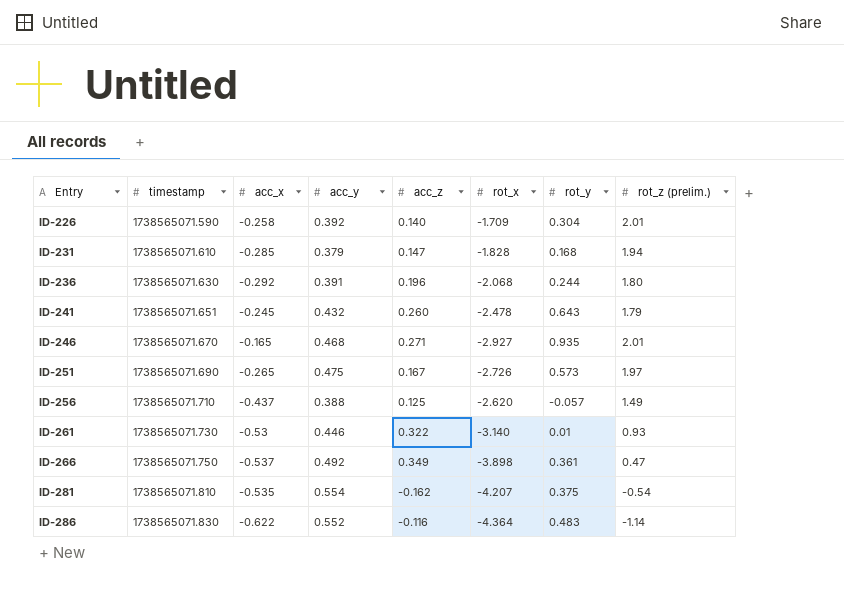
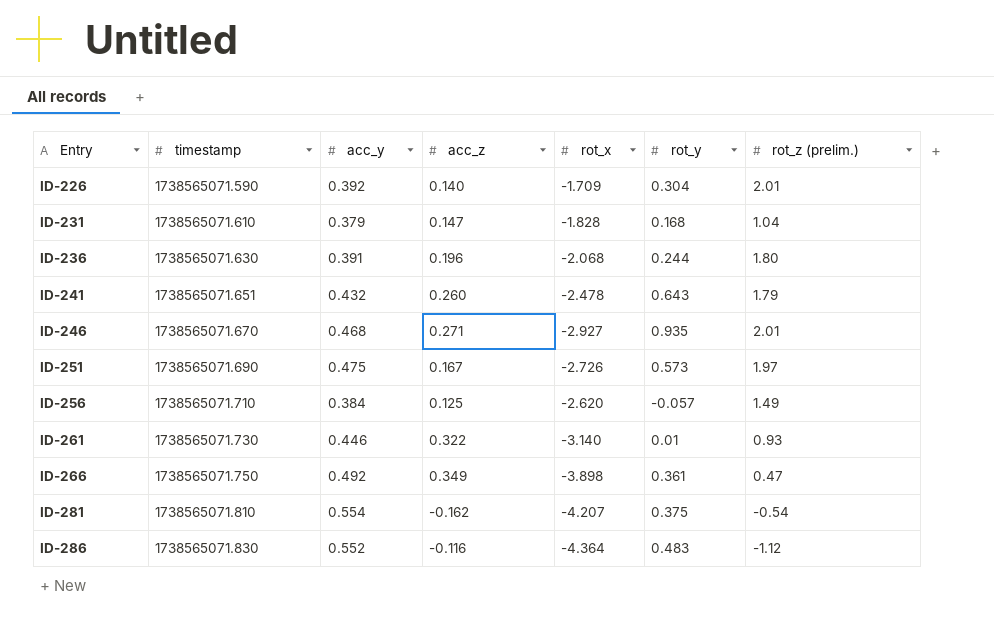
column acc_x | position: 3 -> none
ID-231 | rot_z (prelim.): 1.94 -> 1.04
ID-256 | acc_y: 0.388 -> 0.384
ID-286 | rot_z (prelim.): -1.14 -> -1.12

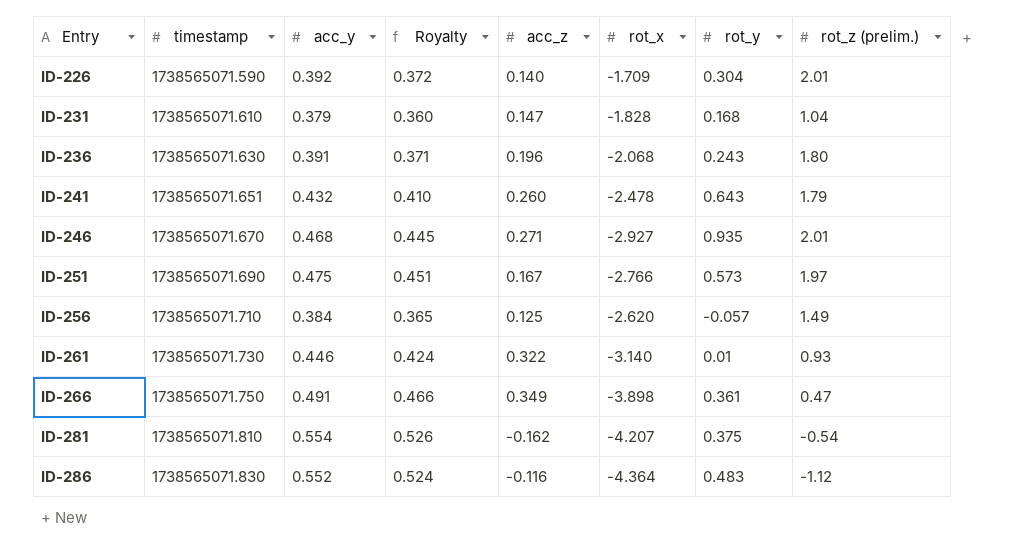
column Royalty | formula: none -> [acc_y] * 0.95
ID-236 | rot_y: 0.244 -> 0.243
ID-251 | rot_x: -2.726 -> -2.766
ID-266 | acc_y: 0.492 -> 0.491

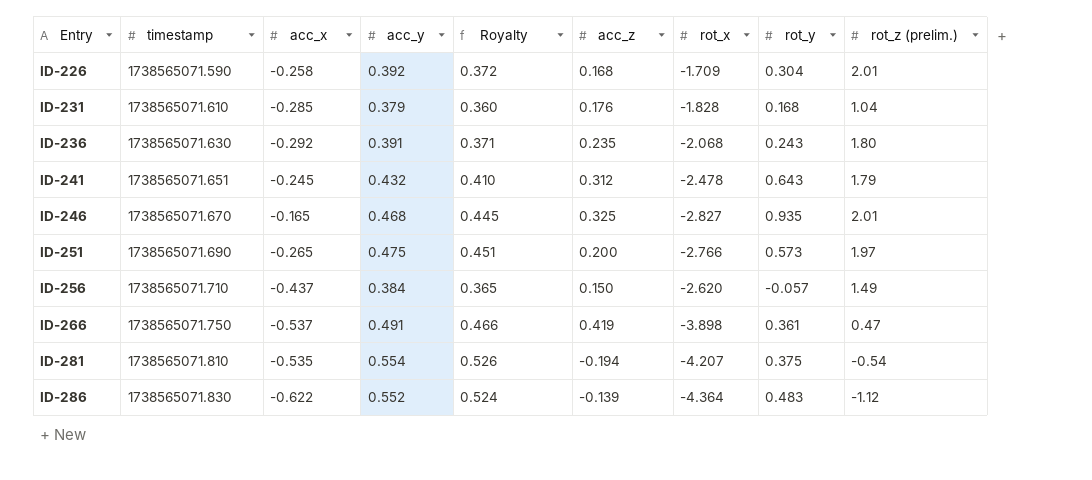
column acc_x | position: none -> 3
row ID-261: 1738565071.730 | 0.446 | 0.424 | 0.322 | -3.140 | 0.01 | 0.93 -> none
ID-226 | acc_z: 0.140 -> 0.168
ID-231 | acc_z: 0.147 -> 0.176
ID-236 | acc_z: 0.196 -> 0.235
ID-241 | acc_z: 0.260 -> 0.312
ID-246 | acc_z: 0.271 -> 0.325
ID-246 | rot_x: -2.927 -> -2.827
ID-251 | acc_z: 0.167 -> 0.200
ID-256 | acc_z: 0.125 -> 0.150
ID-266 | acc_z: 0.349 -> 0.419
ID-281 | acc_z: -0.162 -> -0.194
ID-286 | acc_z: -0.116 -> -0.139

